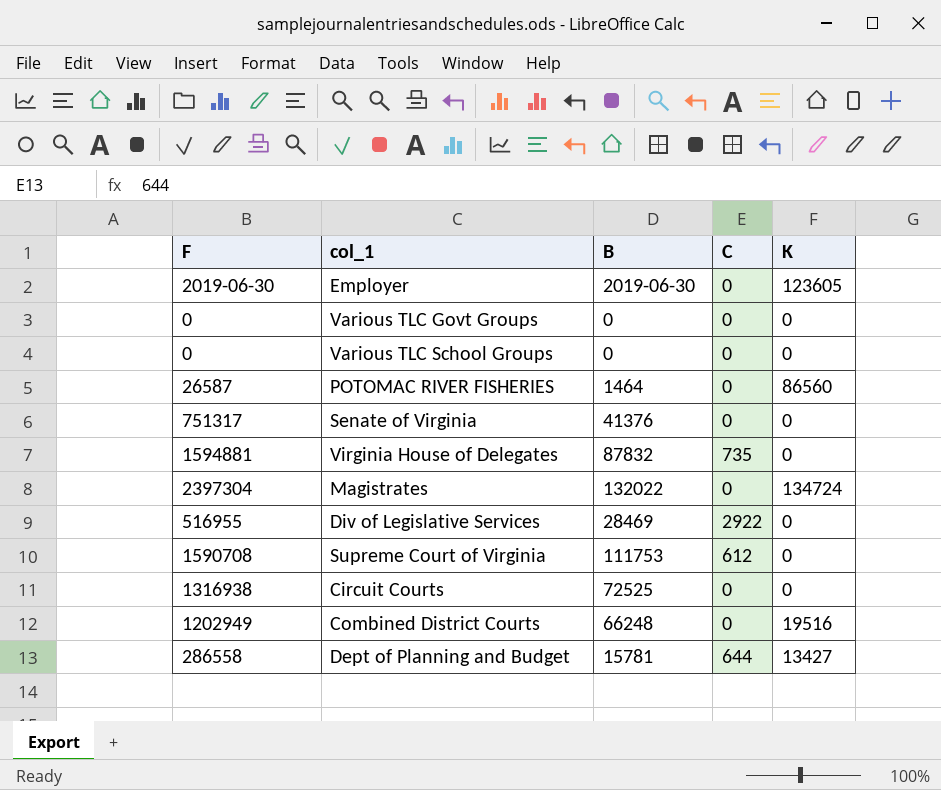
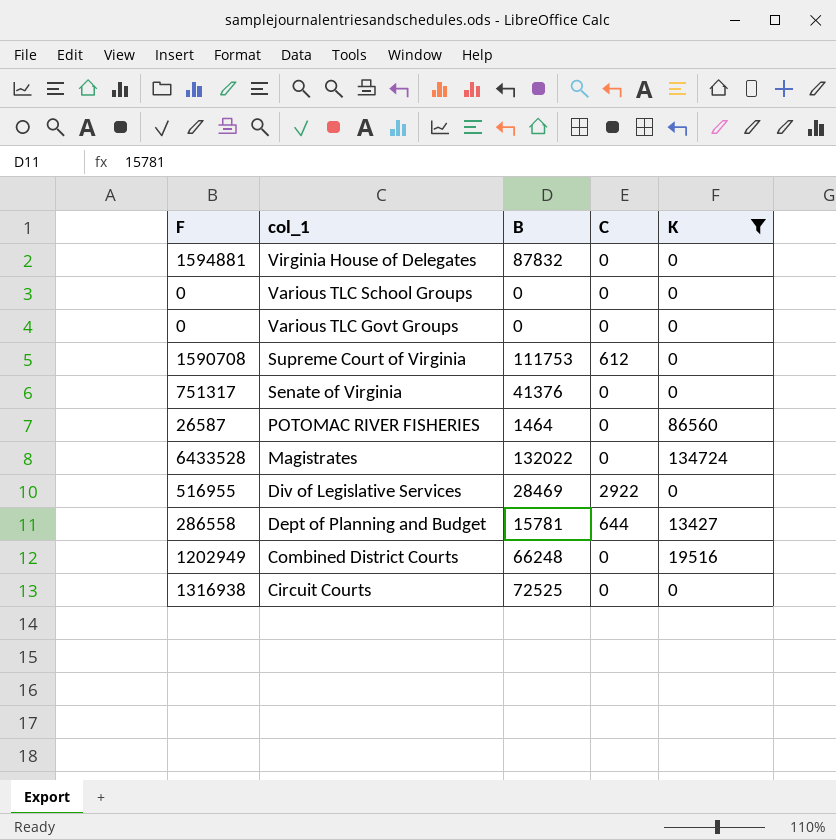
filter: none -> K != 123605
row order: none -> col_1 descending
Virginia House of Delegates | C: 735 -> 0
Magistrates | F: 2397304 -> 6433528

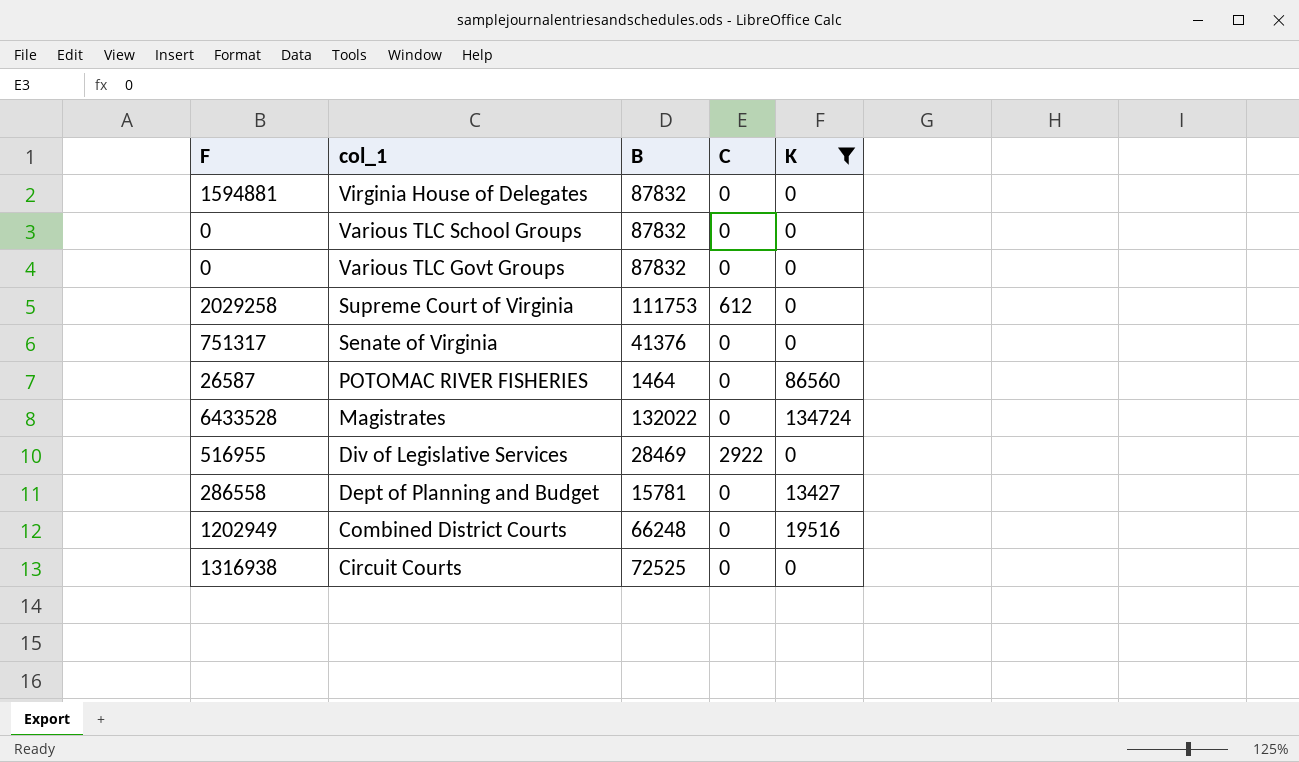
Various TLC School Groups | B: 0 -> 87832
Various TLC Govt Groups | B: 0 -> 87832
Supreme Court of Virginia | F: 1590708 -> 2029258
Dept of Planning and Budget | C: 644 -> 0

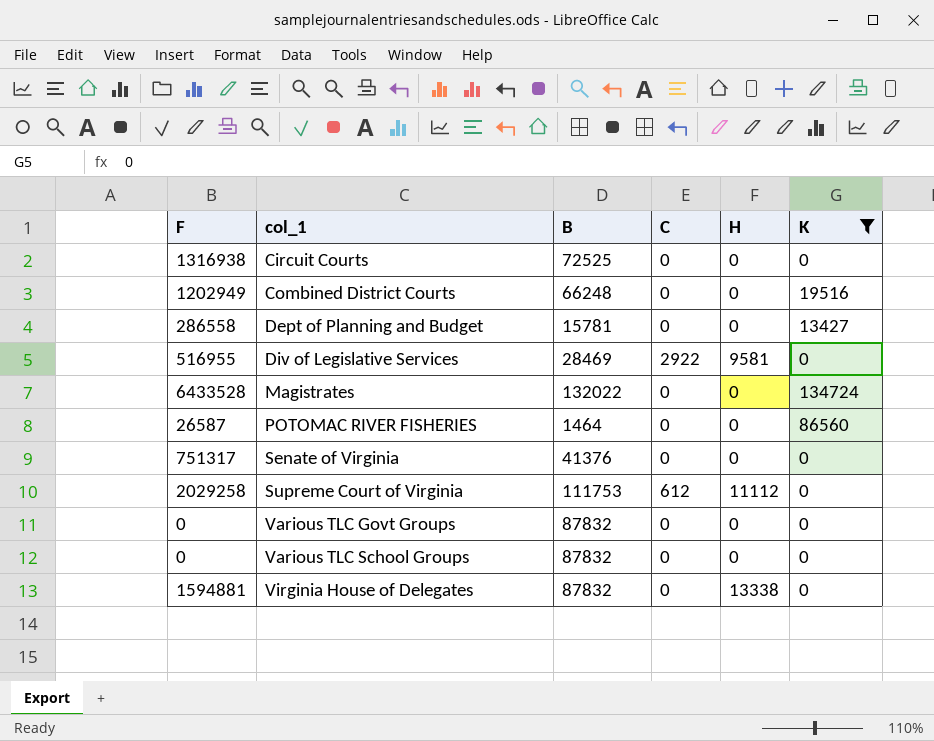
row order: col_1 descending -> col_1 ascending
column H | position: none -> 5

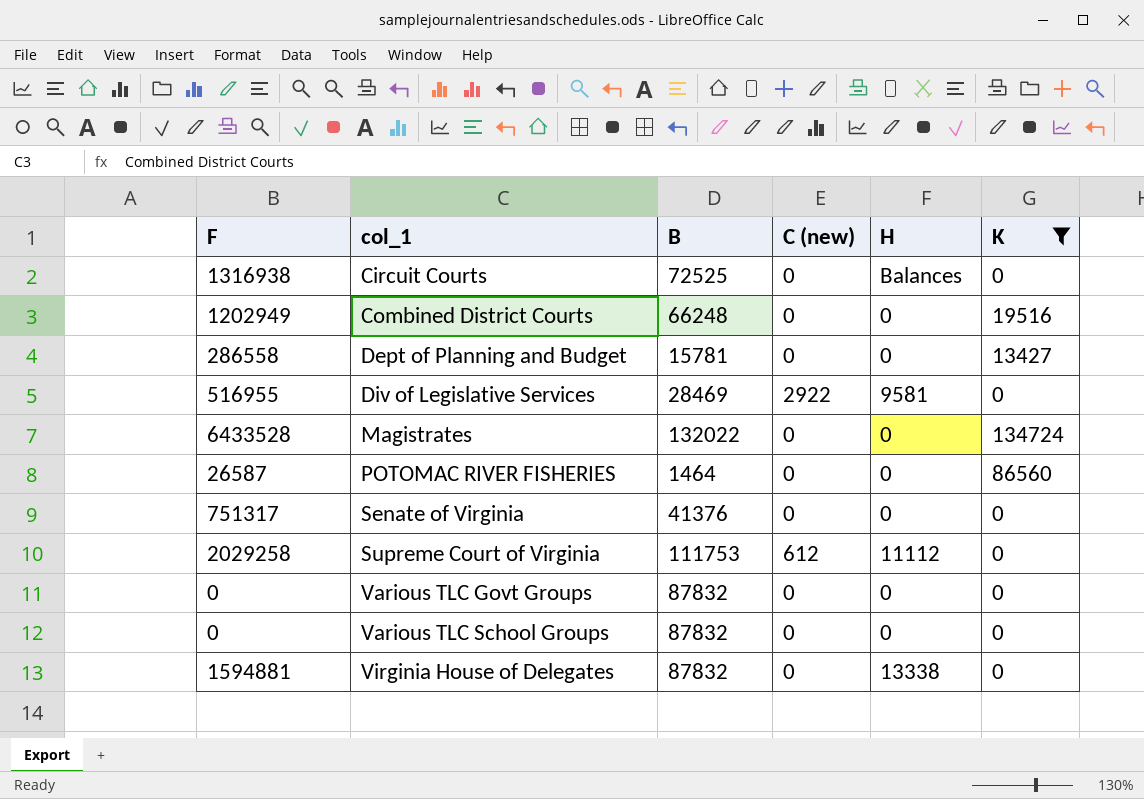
column name: C -> C (new)
Circuit Courts | H: 0 -> Balances

